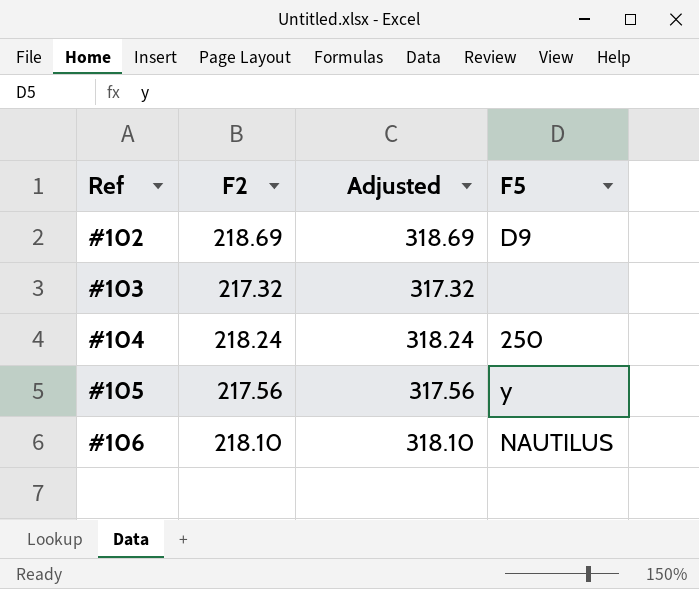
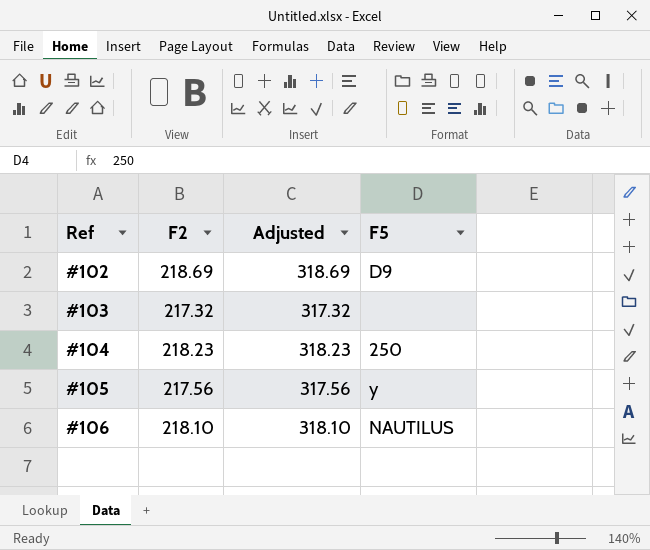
#104 | F2: 218.24 -> 218.23
#104 | Adjusted: 318.24 -> 318.23

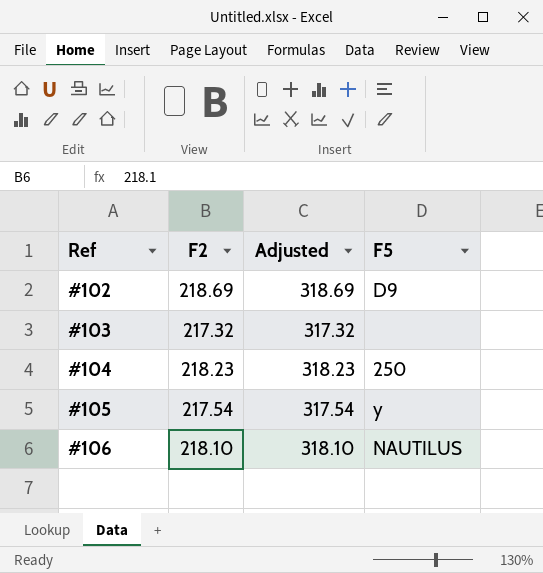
#105 | F2: 217.56 -> 217.54
#105 | Adjusted: 317.56 -> 317.54

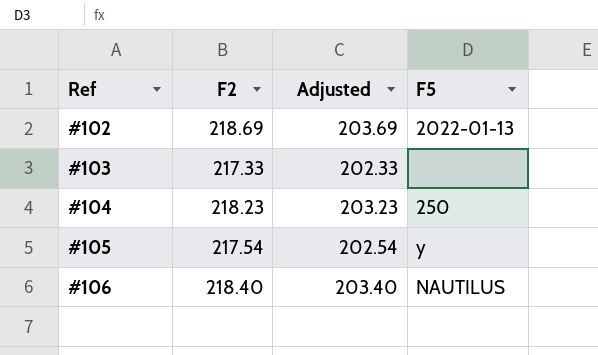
column Adjusted | formula: [F2] + 100 -> [F2] - 15
#102 | F5: D9 -> 2022-01-13
#103 | F2: 217.32 -> 217.33
#106 | F2: 218.10 -> 218.40

